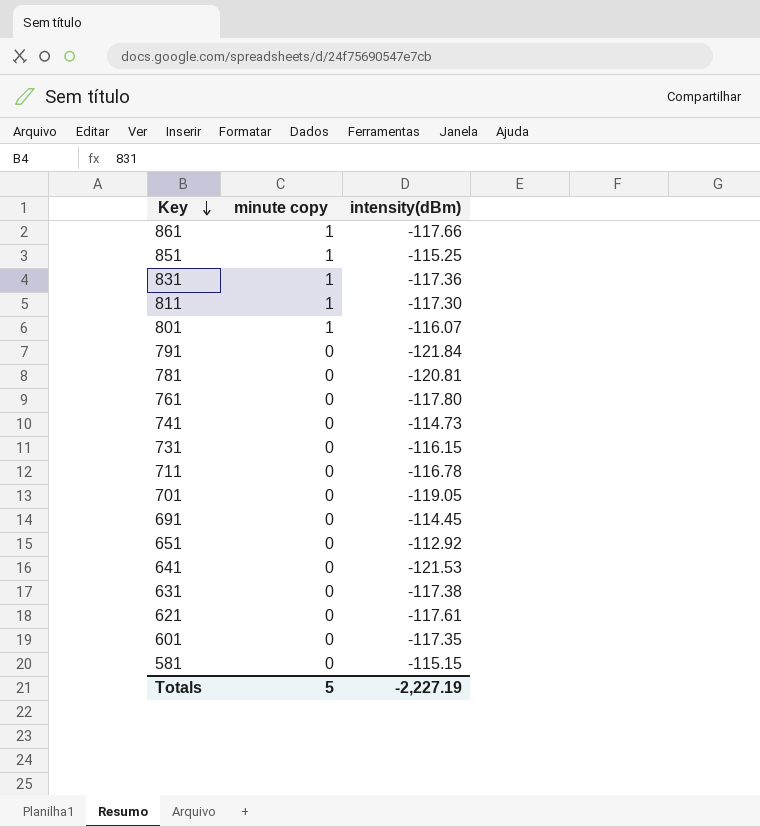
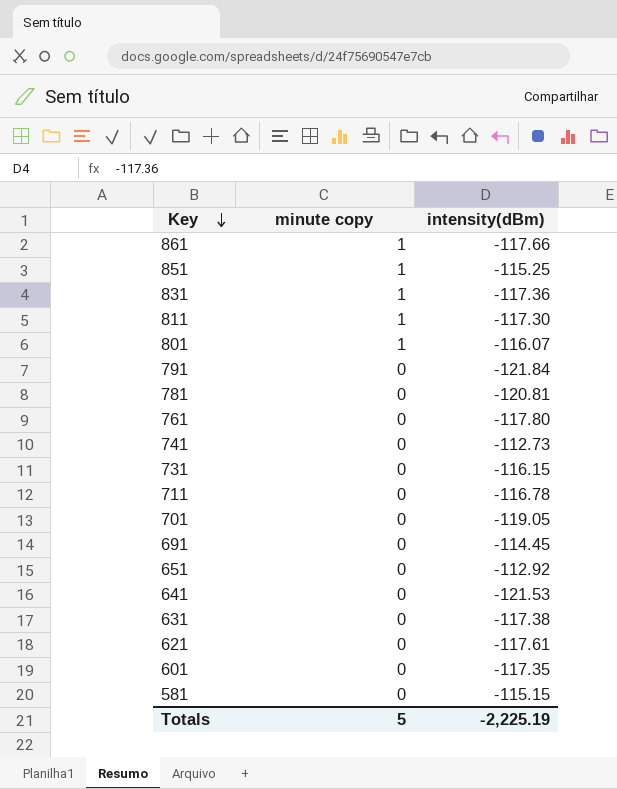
741 | intensity(dBm): -114.73 -> -112.73
Totals | intensity(dBm): -2,227.19 -> -2,225.19

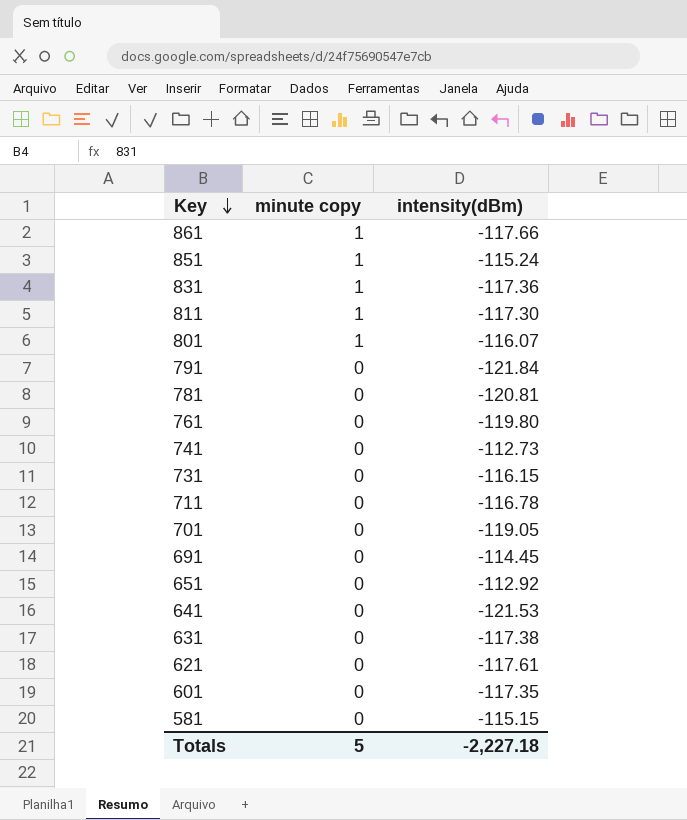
851 | intensity(dBm): -115.25 -> -115.24
761 | intensity(dBm): -117.80 -> -119.80
Totals | intensity(dBm): -2,225.19 -> -2,227.18

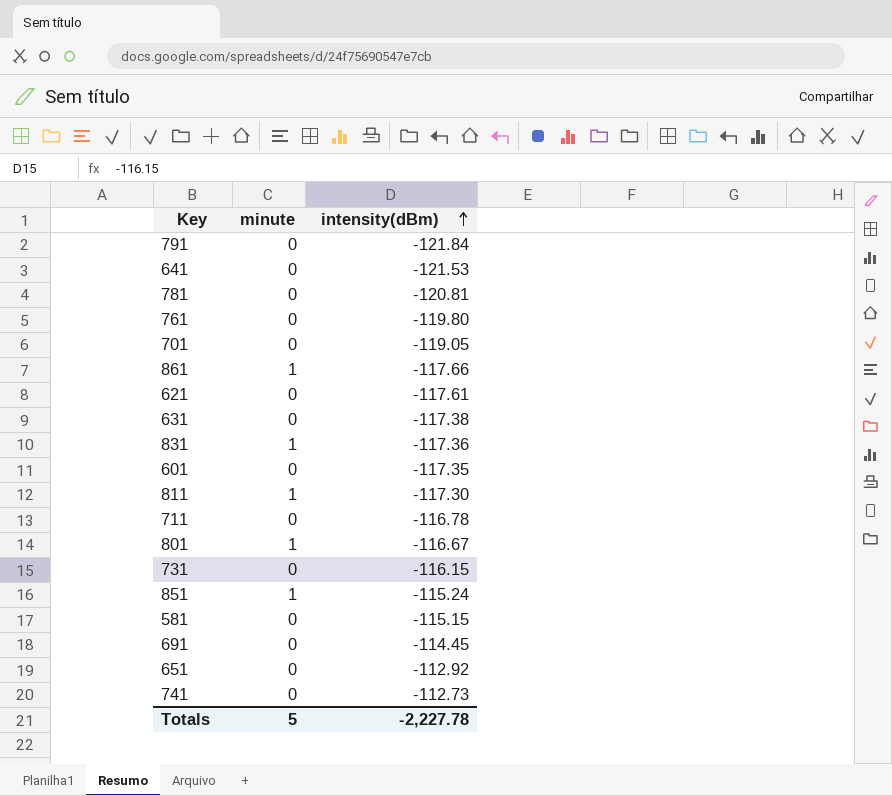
row order: Key descending -> intensity(dBm) ascending
column name: minute copy -> minute
801 | intensity(dBm): -116.07 -> -116.67
Totals | intensity(dBm): -2,227.18 -> -2,227.78

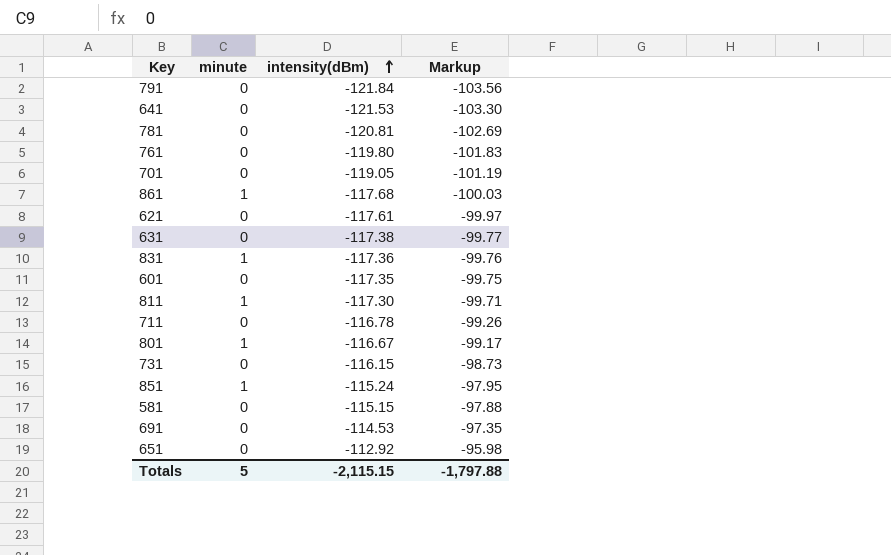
column Markup | formula: none -> [intensity(dBm)] * 0.85
row 741: 0 | -112.73 -> none
861 | intensity(dBm): -117.66 -> -117.68
691 | intensity(dBm): -114.45 -> -114.53
Totals | intensity(dBm): -2,227.78 -> -2,115.15

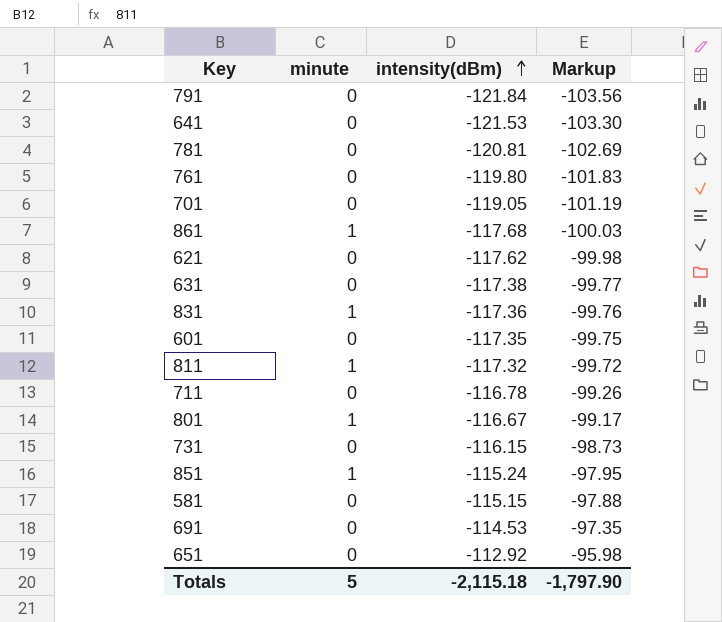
621 | intensity(dBm): -117.61 -> -117.62
621 | Markup: -99.97 -> -99.98
811 | intensity(dBm): -117.30 -> -117.32
811 | Markup: -99.71 -> -99.72
Totals | intensity(dBm): -2,115.15 -> -2,115.18
Totals | Markup: -1,797.88 -> -1,797.90

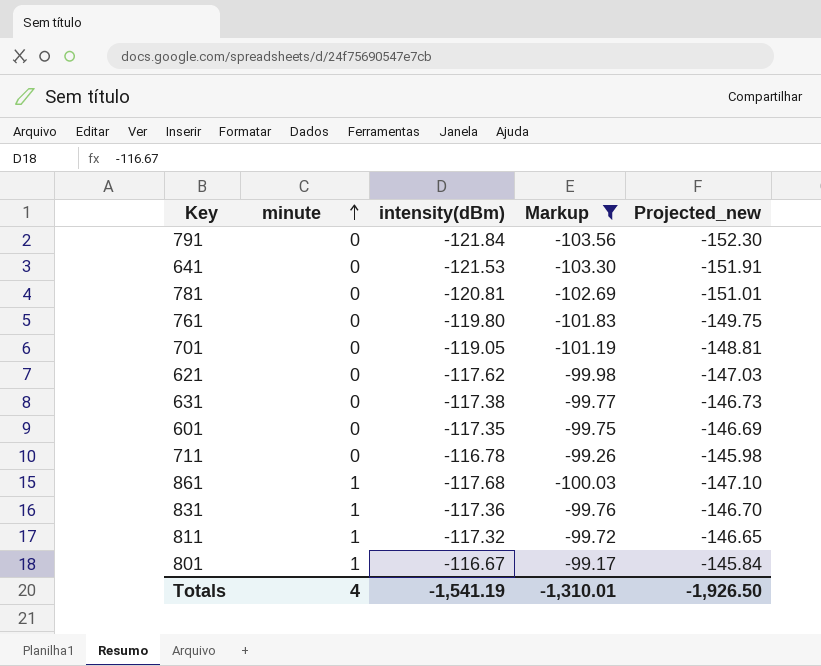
filter: none -> Markup <= -99.17
row order: intensity(dBm) ascending -> minute ascending
column Projected_new | formula: none -> [intensity(dBm)] * 1.25
Totals | minute: 5 -> 4
Totals | intensity(dBm): -2,115.18 -> -1,541.19
Totals | Markup: -1,797.90 -> -1,310.01

